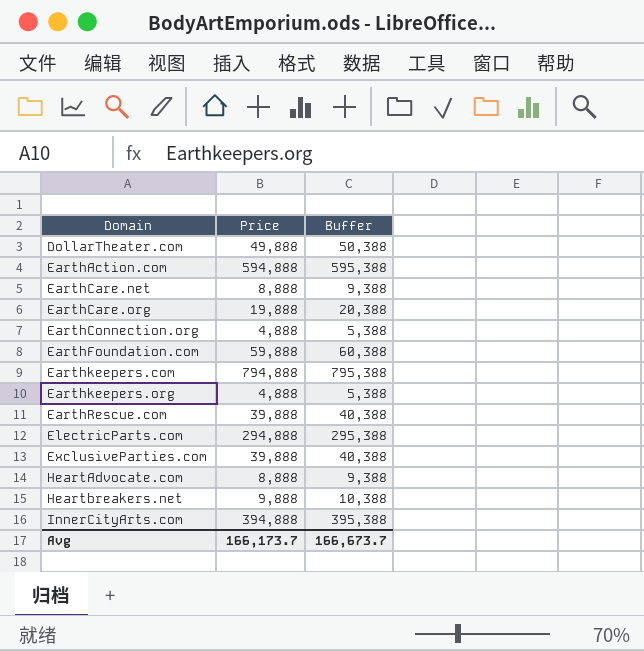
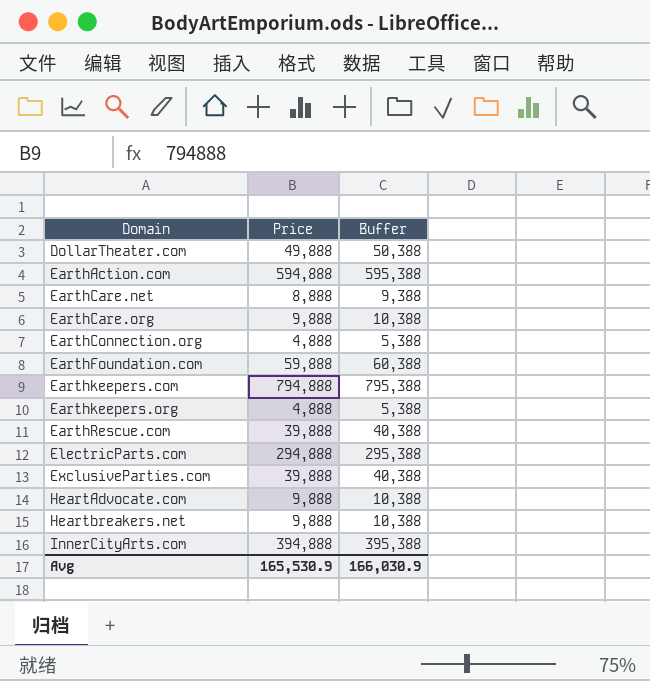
EarthCare.org | Price: 19,888 -> 9,888
EarthCare.org | Buffer: 20,388 -> 10,388
HeartAdvocate.com | Price: 8,888 -> 9,888
HeartAdvocate.com | Buffer: 9,388 -> 10,388
Avg | Price: 166,173.7 -> 165,530.9
Avg | Buffer: 166,673.7 -> 166,030.9

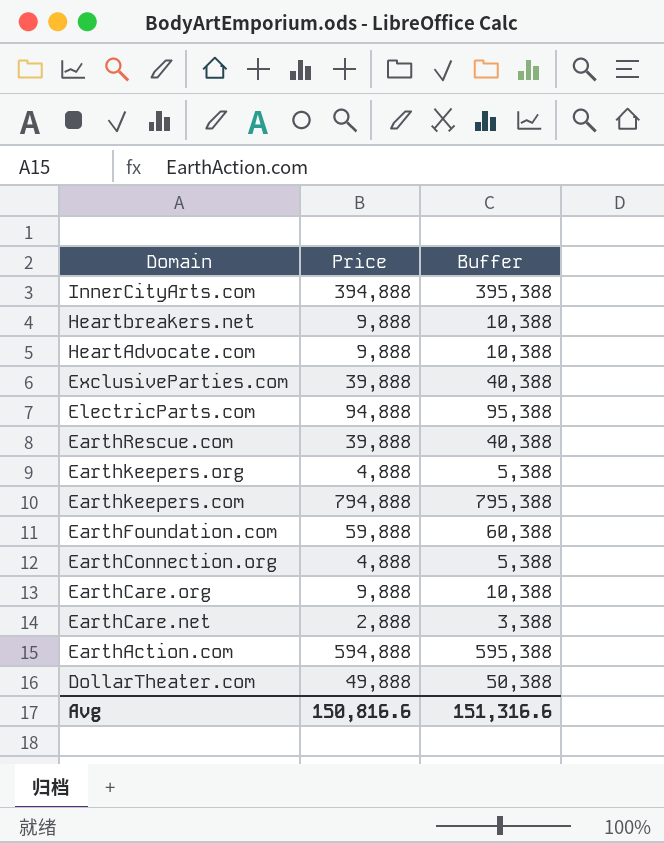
row order: Domain ascending -> Domain descending
ElectricParts.com | Price: 294,888 -> 94,888
ElectricParts.com | Buffer: 295,388 -> 95,388
EarthCare.net | Price: 8,888 -> 2,888
EarthCare.net | Buffer: 9,388 -> 3,388
Avg | Price: 165,530.9 -> 150,816.6
Avg | Buffer: 166,030.9 -> 151,316.6

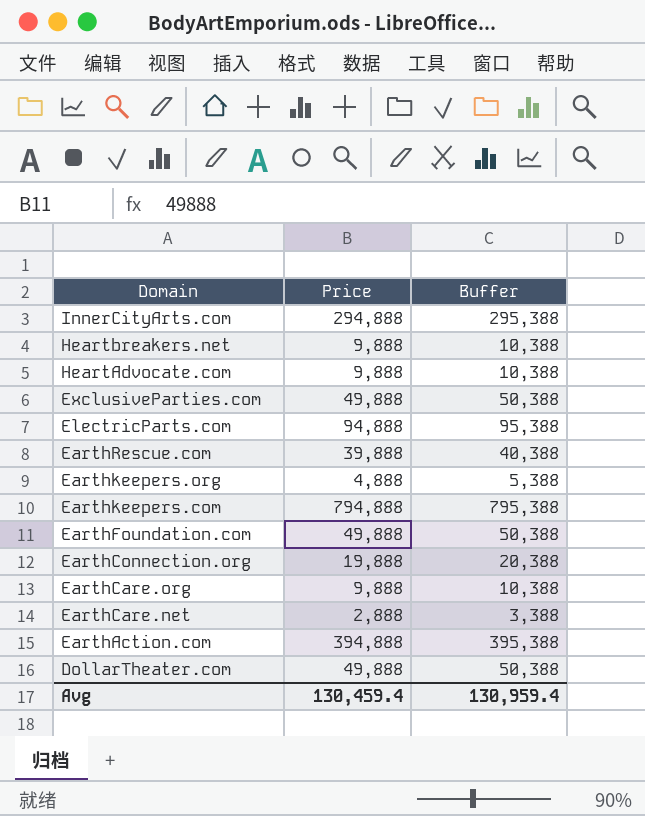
InnerCityArts.com | Price: 394,888 -> 294,888
InnerCityArts.com | Buffer: 395,388 -> 295,388
ExclusiveParties.com | Price: 39,888 -> 49,888
ExclusiveParties.com | Buffer: 40,388 -> 50,388
EarthFoundation.com | Price: 59,888 -> 49,888
EarthFoundation.com | Buffer: 60,388 -> 50,388
EarthConnection.org | Price: 4,888 -> 19,888
EarthConnection.org | Buffer: 5,388 -> 20,388
EarthAction.com | Price: 594,888 -> 394,888
EarthAction.com | Buffer: 595,388 -> 395,388
Avg | Price: 150,816.6 -> 130,459.4
Avg | Buffer: 151,316.6 -> 130,959.4

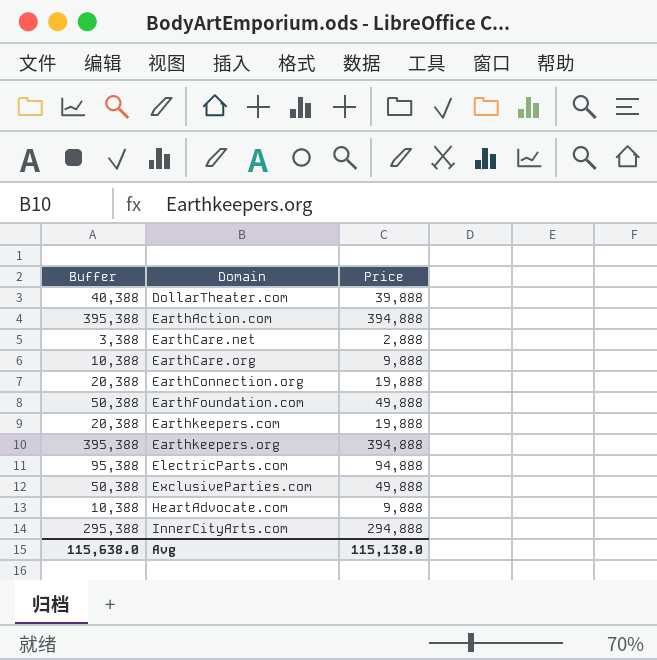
row order: Domain descending -> Domain ascending
column Buffer | position: 3 -> 1
row Heartbreakers.net: 9,888 | 10,388 -> none
row EarthRescue.com: 39,888 | 40,388 -> none
DollarTheater.com | Buffer: 50,388 -> 40,388
DollarTheater.com | Price: 49,888 -> 39,888
Earthkeepers.com | Buffer: 795,388 -> 20,388
Earthkeepers.com | Price: 794,888 -> 19,888
Earthkeepers.org | Buffer: 5,388 -> 395,388
Earthkeepers.org | Price: 4,888 -> 394,888
Avg | Buffer: 130,959.4 -> 115,638.0
Avg | Price: 130,459.4 -> 115,138.0

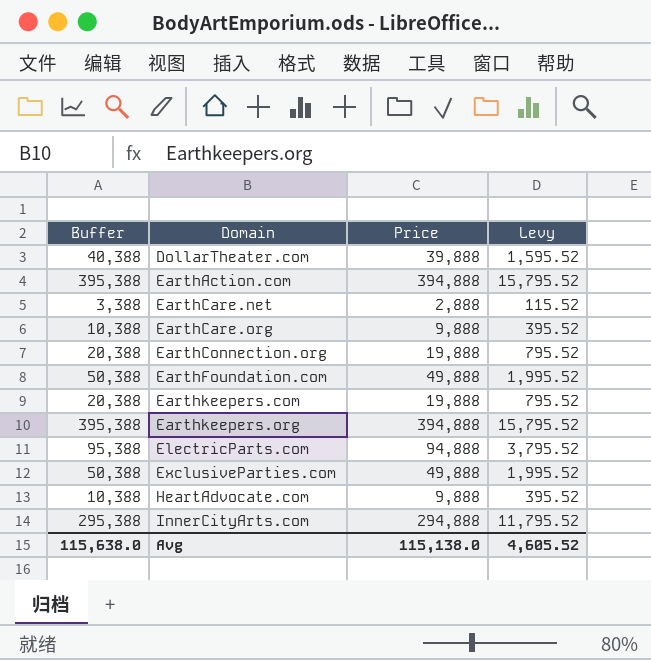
column Levy | formula: none -> [Price] * 0.04

